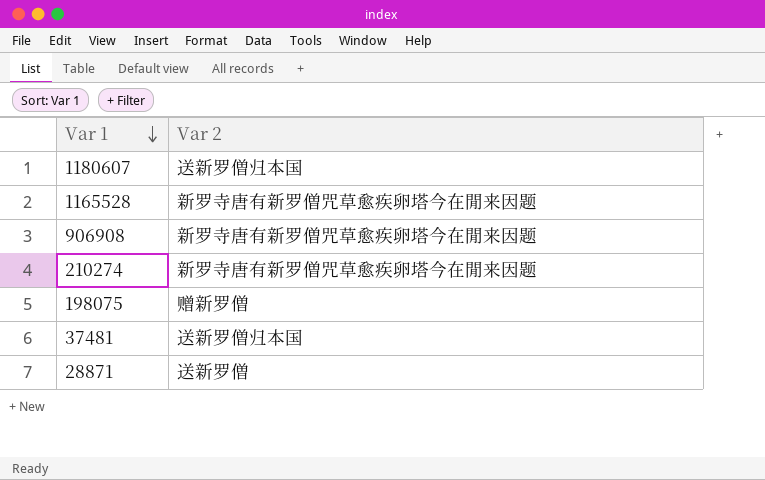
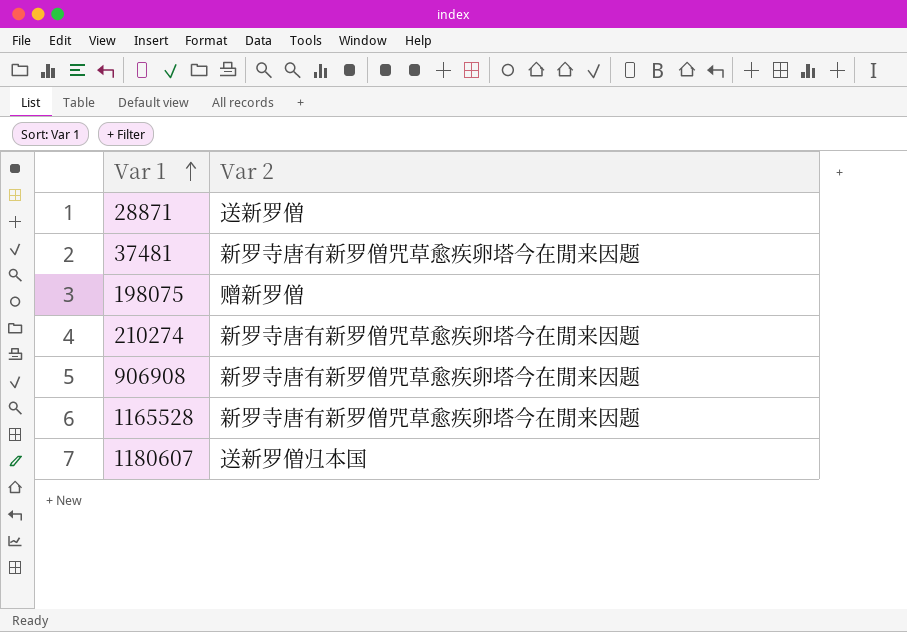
row order: Var 1 descending -> Var 1 ascending
37481 | Var 2: 送新罗僧归本国 -> 新罗寺唐有新罗僧咒草愈疾卵塔今在閒来因题

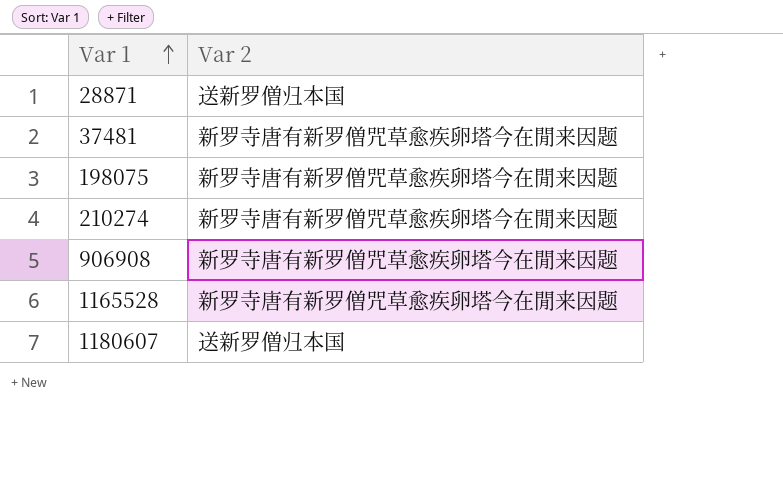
28871 | Var 2: 送新罗僧 -> 送新罗僧归本国
198075 | Var 2: 赠新罗僧 -> 新罗寺唐有新罗僧咒草愈疾卵塔今在閒来因题

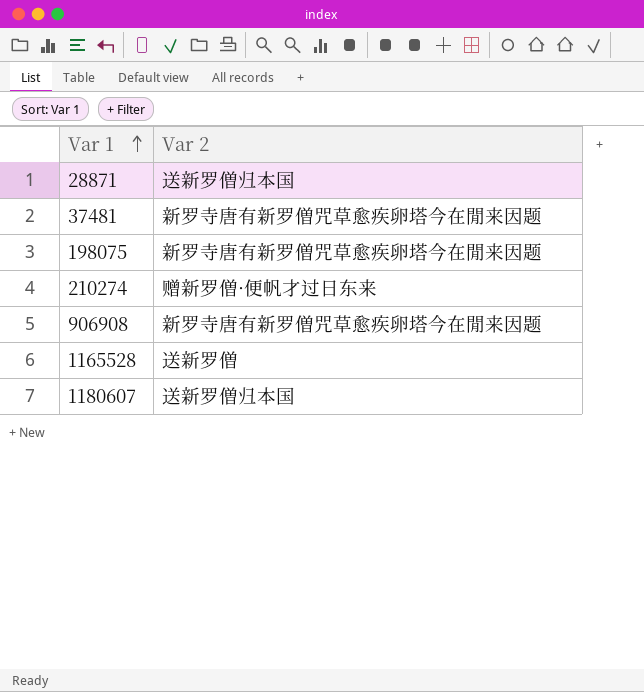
210274 | Var 2: 新罗寺唐有新罗僧咒草愈疾卵塔今在閒来因题 -> 赠新罗僧·便帆才过日东来
1165528 | Var 2: 新罗寺唐有新罗僧咒草愈疾卵塔今在閒来因题 -> 送新罗僧

